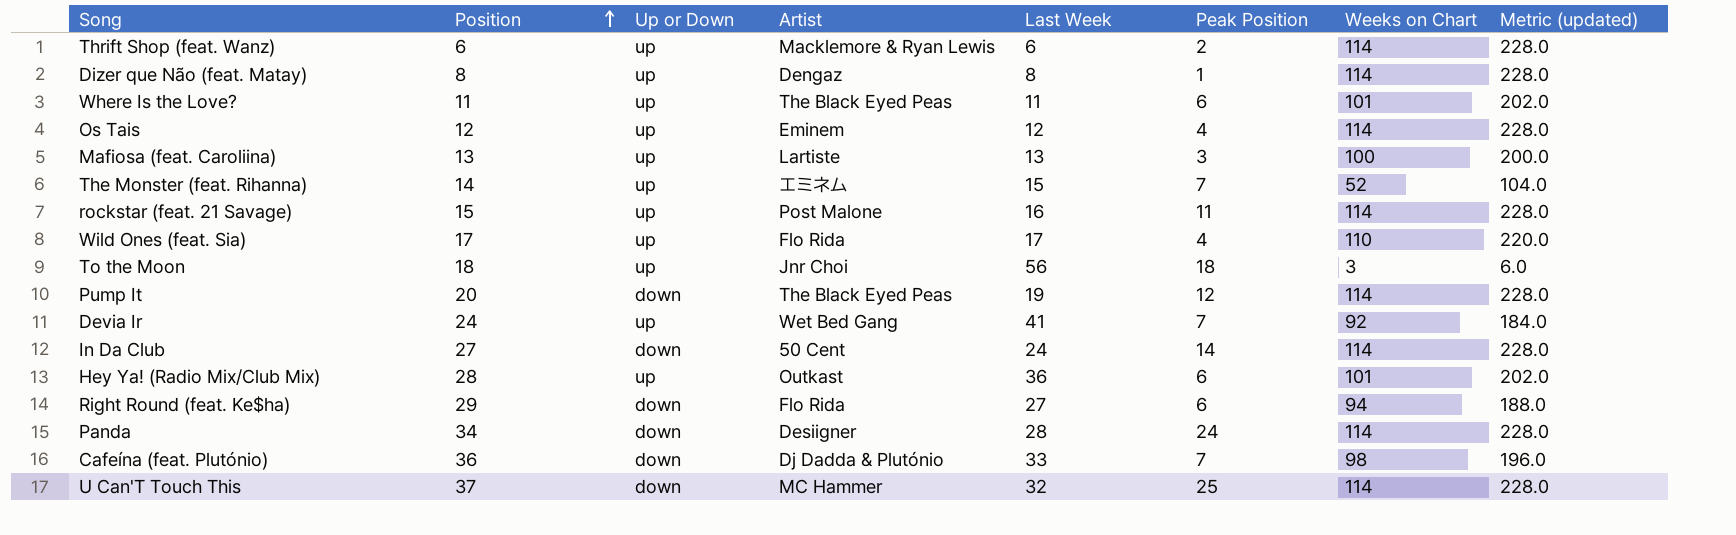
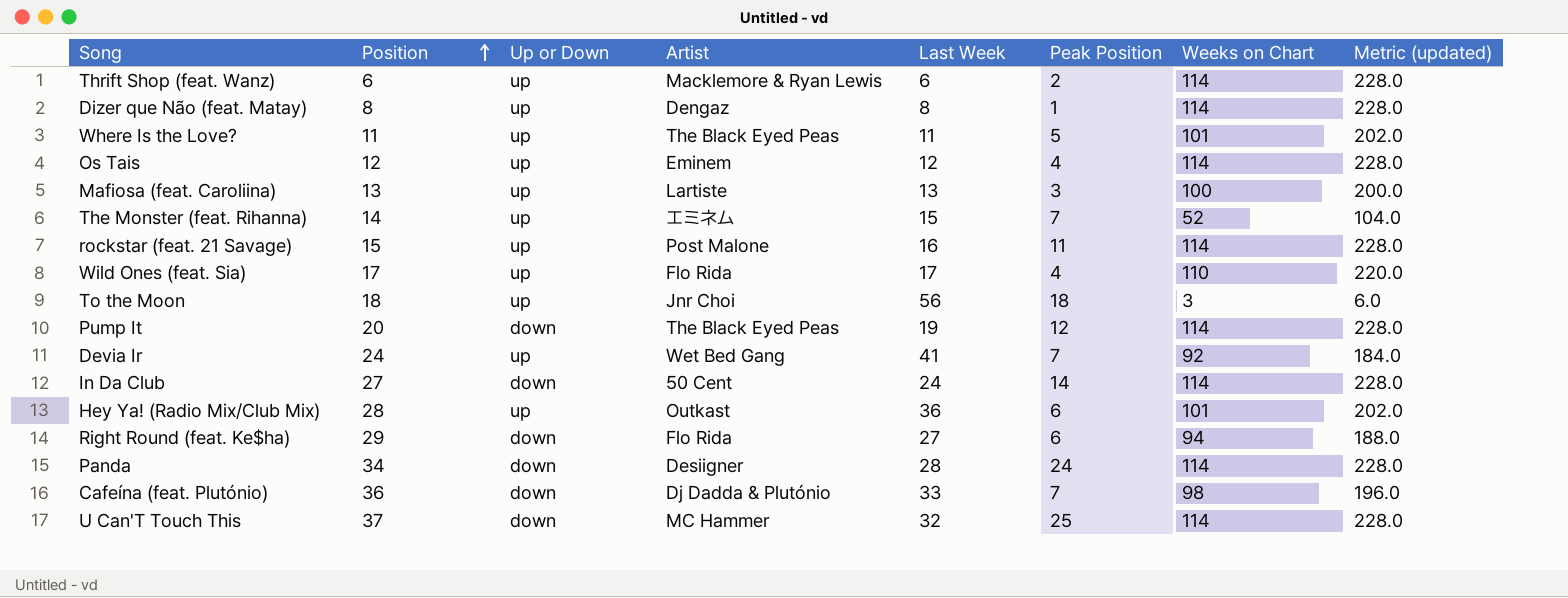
Where Is the Love? | Peak Position: 6 -> 5

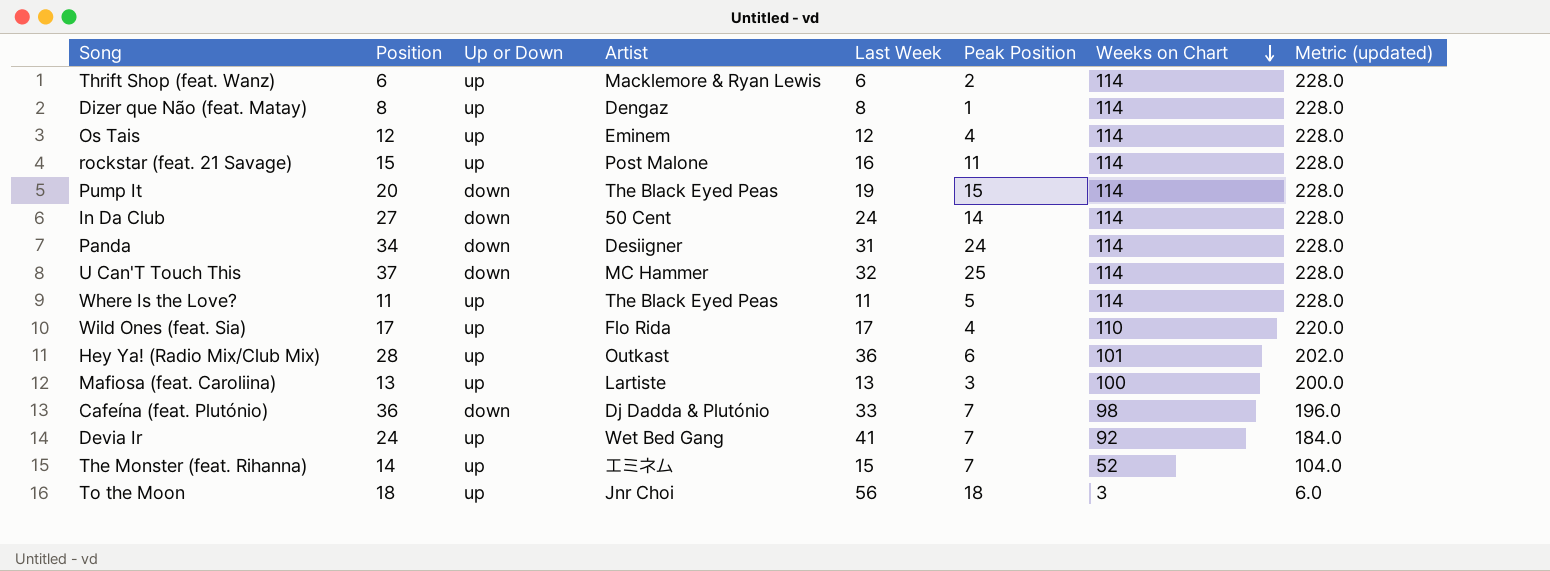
row order: Position ascending -> Weeks on Chart descending
row Right Round (feat. Ke$ha): 29 | down | Flo Rida | 27 | 6 | 94 | 188.0 -> none
Pump It | Peak Position: 12 -> 15
Panda | Last Week: 28 -> 31
Where Is the Love? | Weeks on Chart: 101 -> 114
Where Is the Love? | Metric (updated): 202.0 -> 228.0

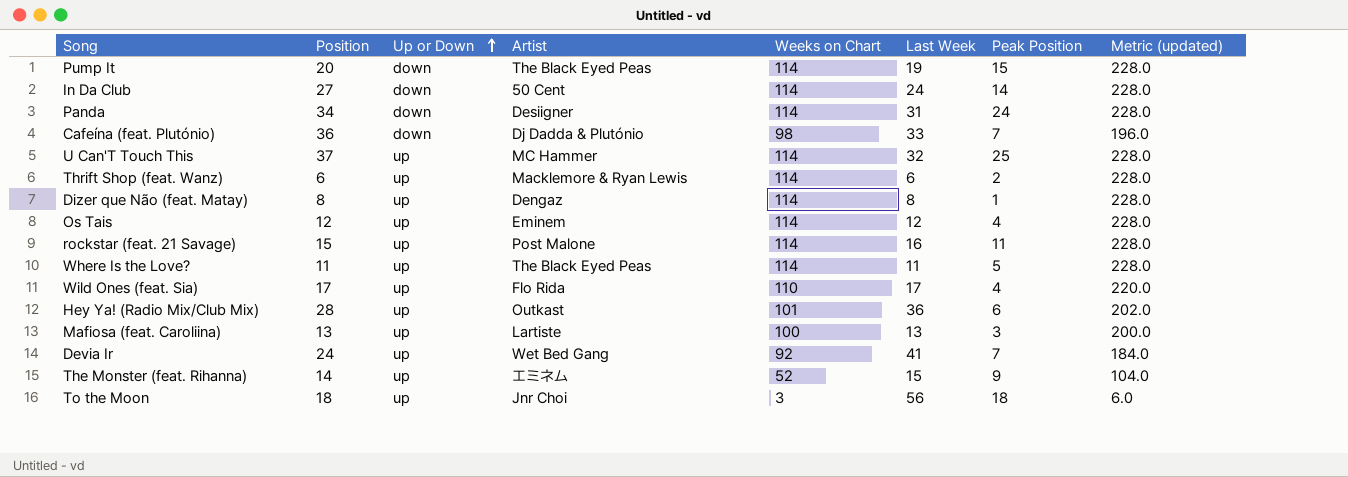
row order: Weeks on Chart descending -> Up or Down ascending
column Weeks on Chart | position: 7 -> 5
U Can'T Touch This | Up or Down: down -> up
The Monster (feat. Rihanna) | Peak Position: 7 -> 9

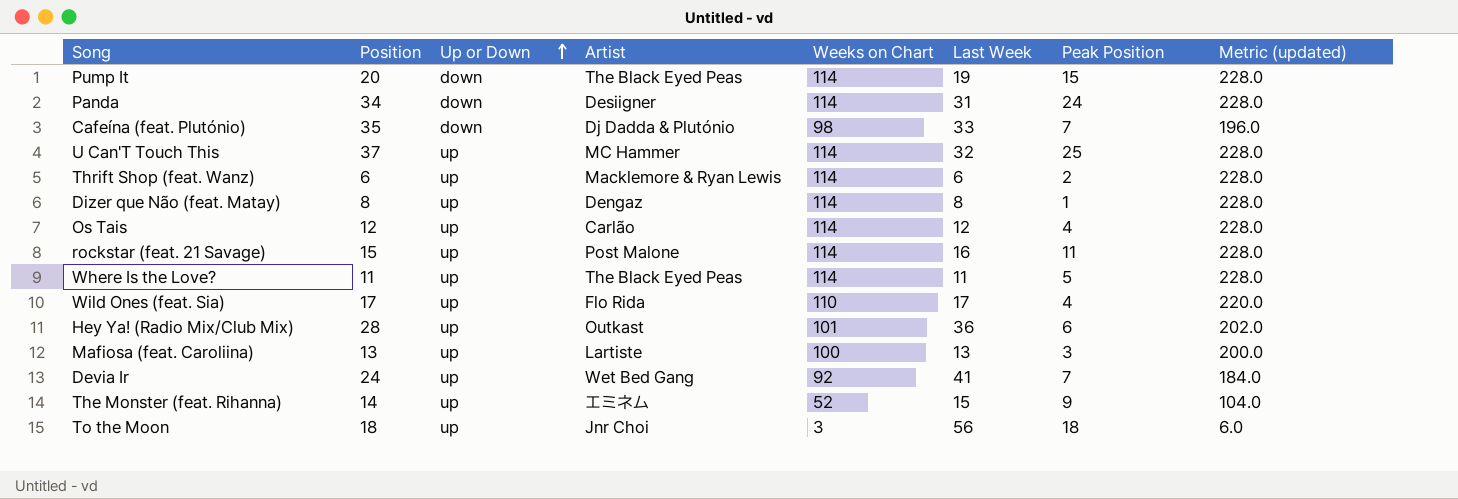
row In Da Club: 27 | down | 50 Cent | 114 | 24 | 14 | 228.0 -> none
Cafeína (feat. Plutónio) | Position: 36 -> 35
Os Tais | Artist: Eminem -> Carlão

